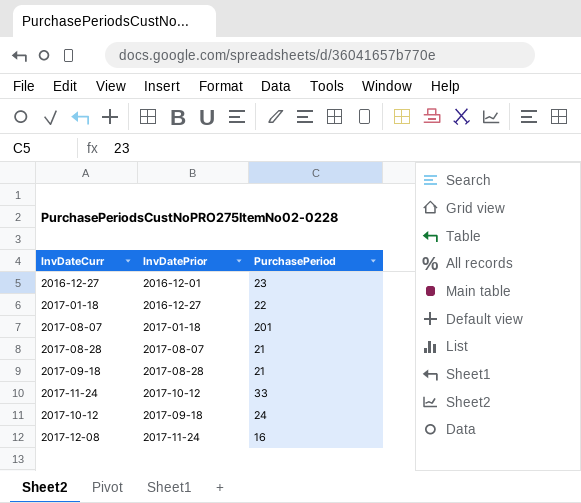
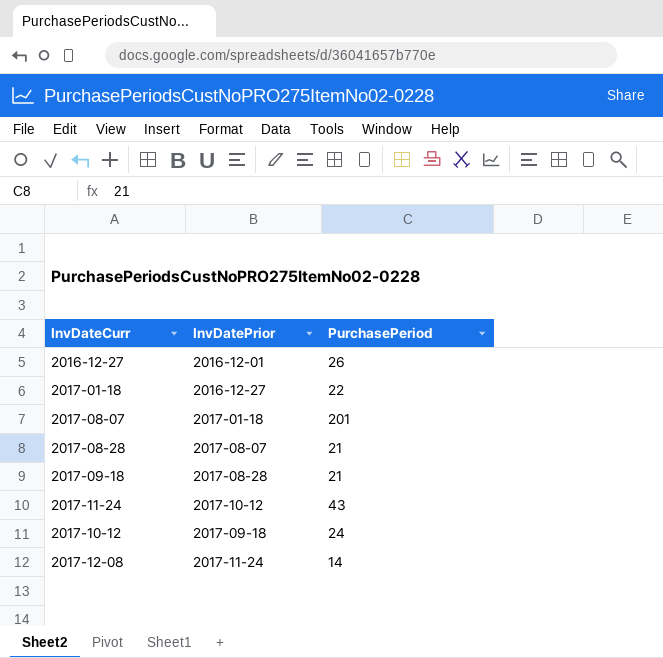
2016-12-27 | PurchasePeriod: 23 -> 26
2017-11-24 | PurchasePeriod: 33 -> 43
2017-12-08 | PurchasePeriod: 16 -> 14

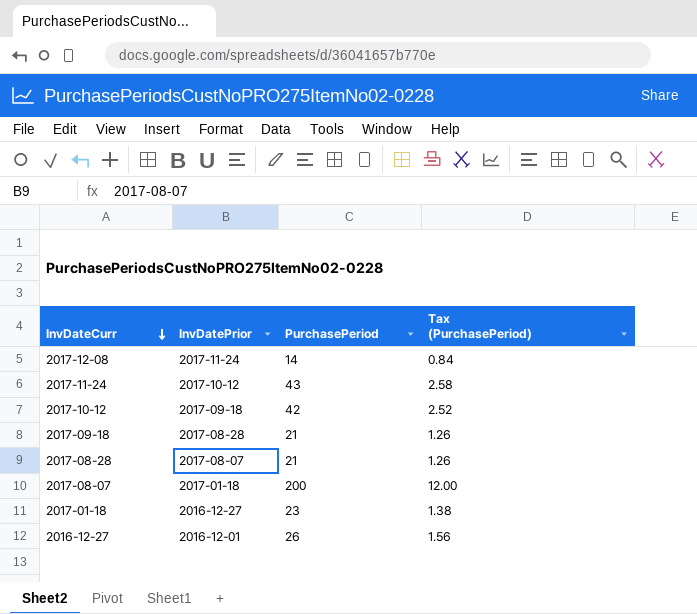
row order: none -> InvDateCurr descending
column Tax (PurchasePeriod) | formula: none -> [PurchasePeriod] * 0.06
2017-10-12 | PurchasePeriod: 24 -> 42
2017-08-07 | PurchasePeriod: 201 -> 200
2017-01-18 | PurchasePeriod: 22 -> 23

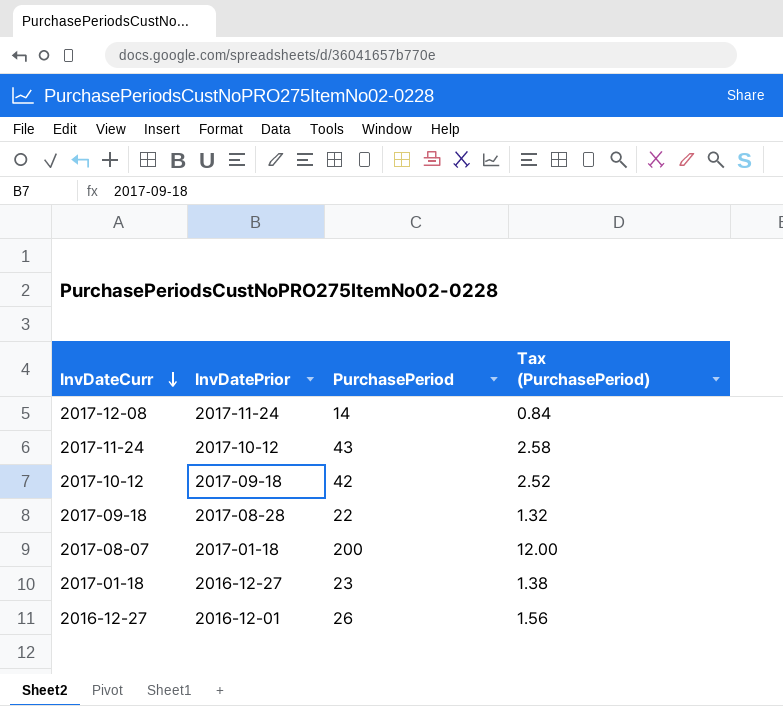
row 2017-08-28: 2017-08-07 | 21 | 1.26 -> none
2017-09-18 | PurchasePeriod: 21 -> 22
2017-09-18 | Tax (PurchasePeriod): 1.26 -> 1.32

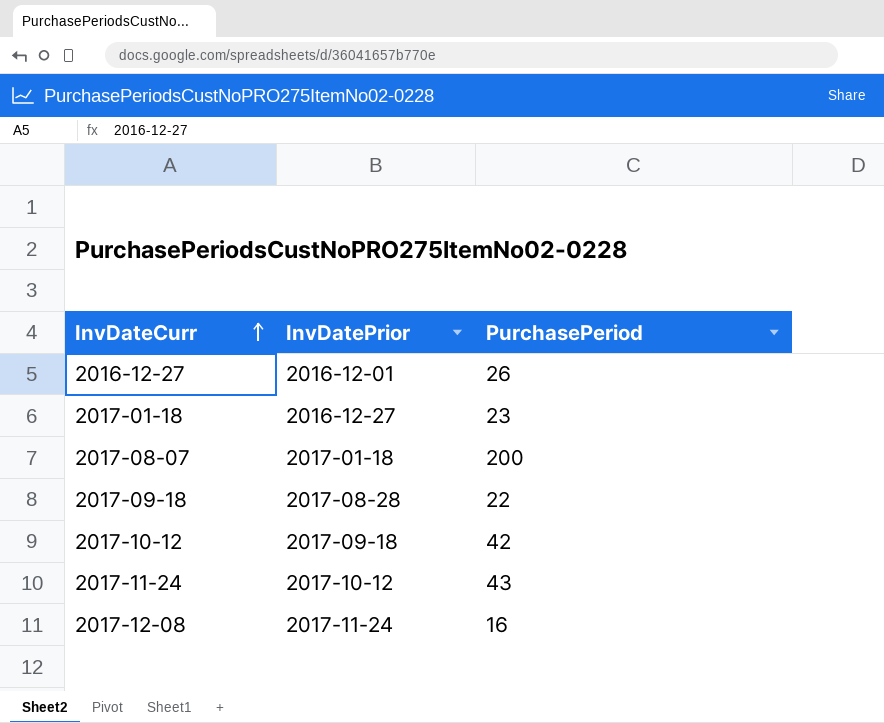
row order: InvDateCurr descending -> InvDateCurr ascending
column Tax (PurchasePeriod) | formula: [PurchasePeriod] * 0.06 -> none
2017-12-08 | PurchasePeriod: 14 -> 16

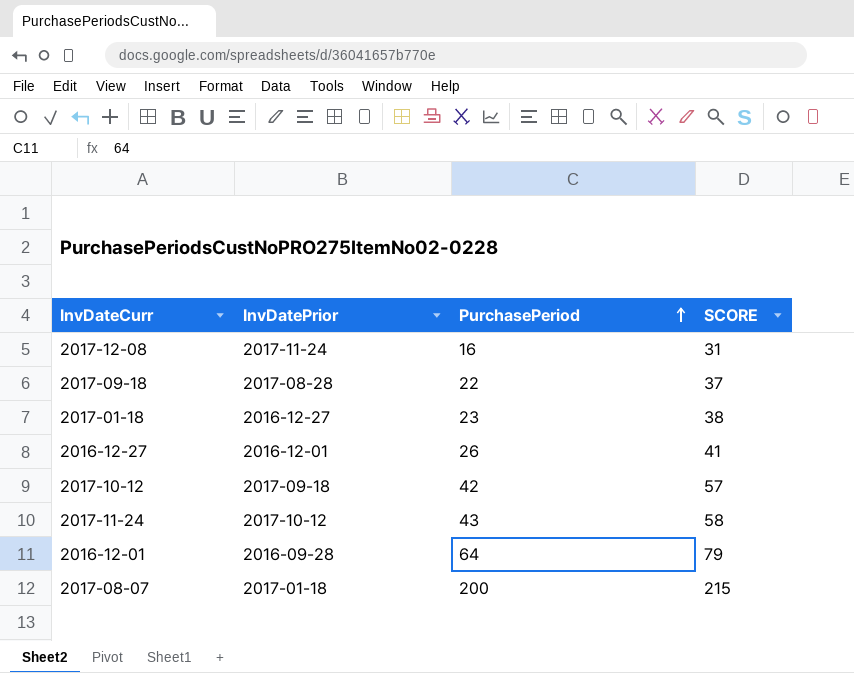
row order: InvDateCurr ascending -> PurchasePeriod ascending
column SCORE | formula: none -> [PurchasePeriod] + 15
row 2016-12-01: none -> 2016-09-28 | 64 | 79

